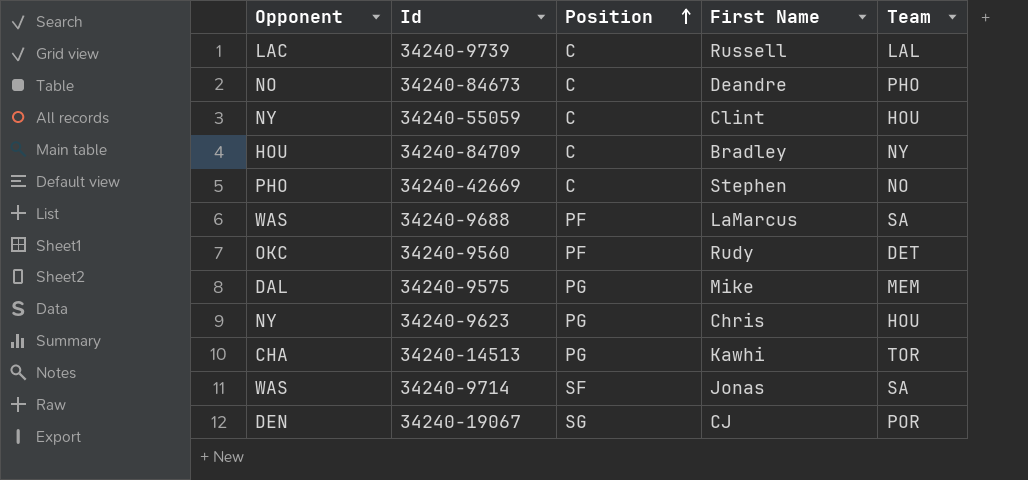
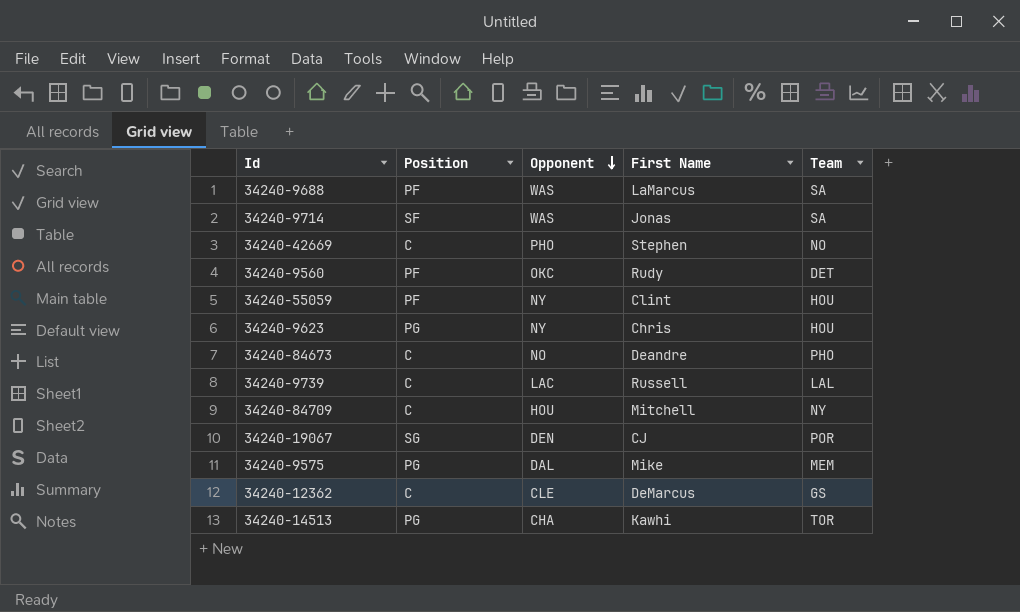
row order: Position ascending -> Opponent descending
column Opponent | position: 1 -> 3
34240-55059 | Position: C -> PF
34240-84709 | First Name: Bradley -> Mitchell
row 34240-12362: none -> C | CLE | DeMarcus | GS

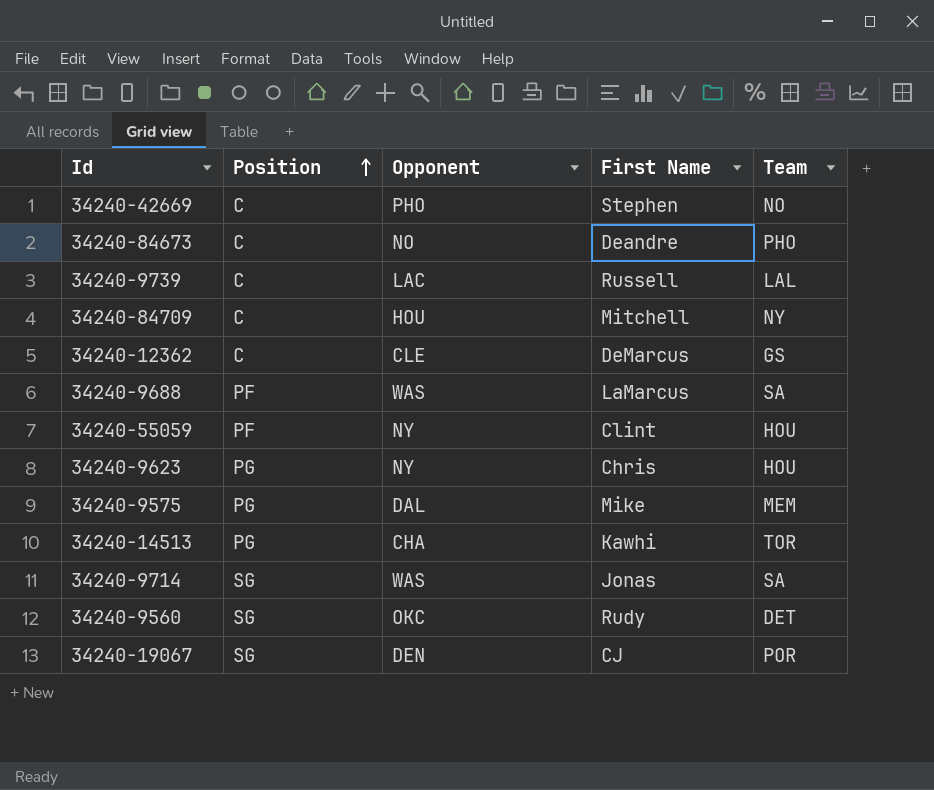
row order: Opponent descending -> Position ascending
34240-9714 | Position: SF -> SG
34240-9560 | Position: PF -> SG

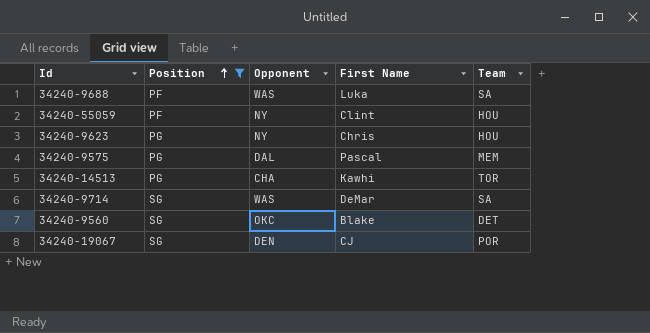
filter: none -> Position != C
34240-9688 | First Name: LaMarcus -> Luka
34240-9575 | First Name: Mike -> Pascal
34240-9714 | First Name: Jonas -> DeMar
34240-9560 | First Name: Rudy -> Blake

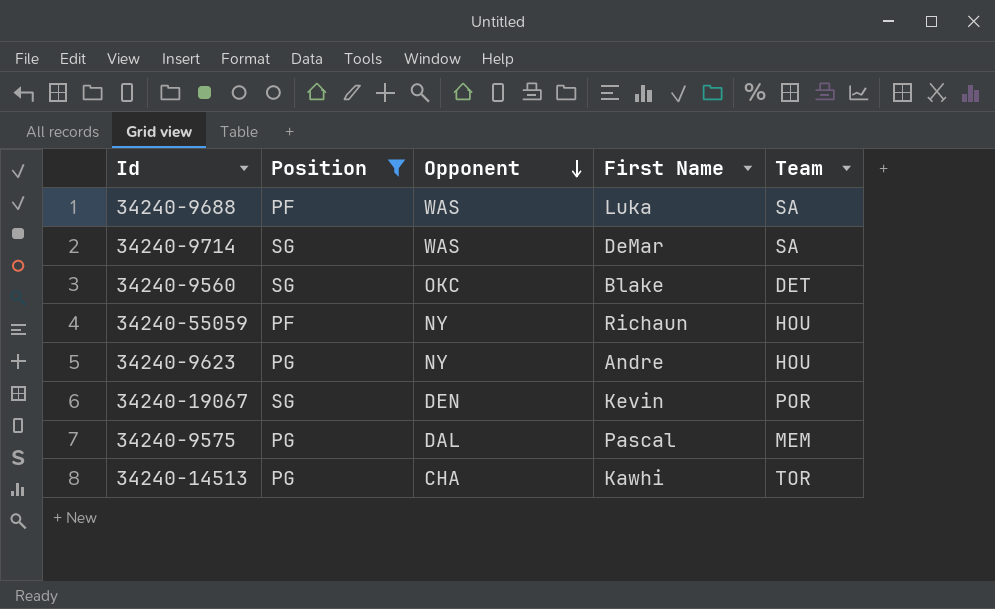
row order: Position ascending -> Opponent descending
34240-55059 | First Name: Clint -> Richaun
34240-9623 | First Name: Chris -> Andre
34240-19067 | First Name: CJ -> Kevin

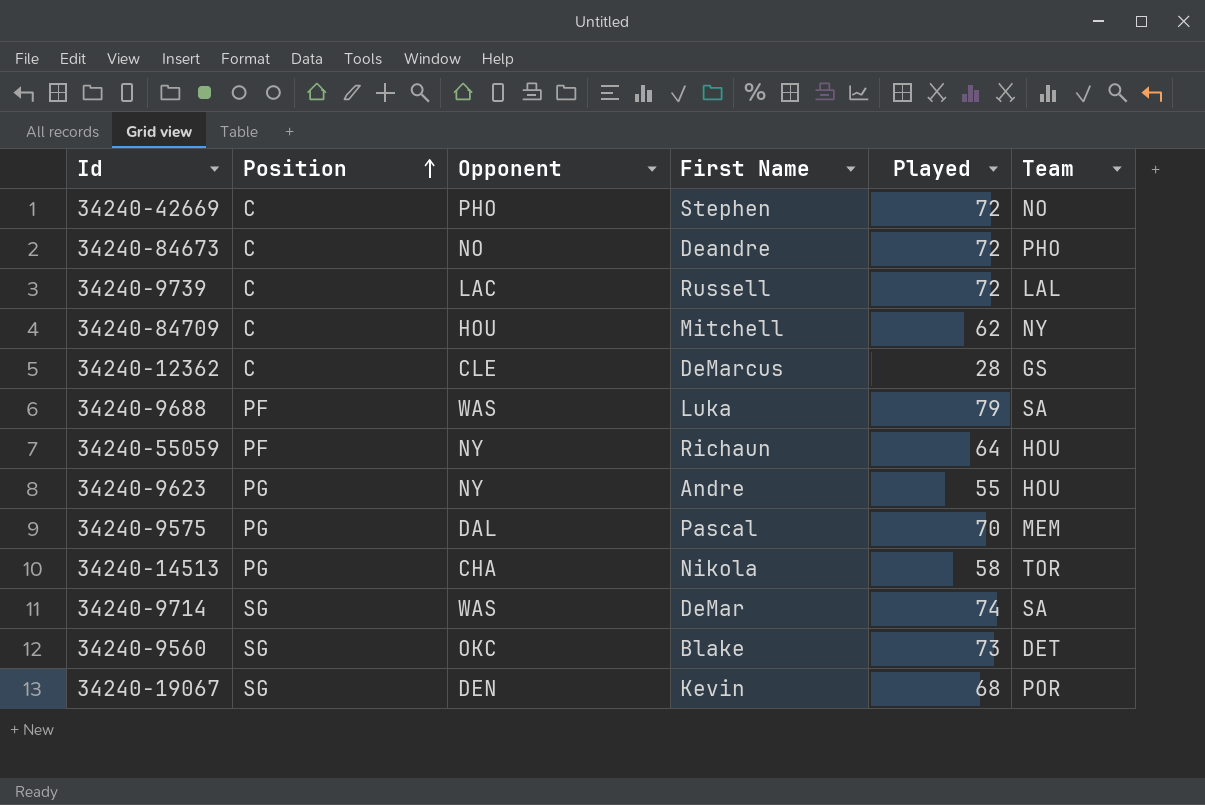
filter: Position != C -> none
row order: Opponent descending -> Position ascending
column Played | position: none -> 5
34240-14513 | First Name: Kawhi -> Nikola

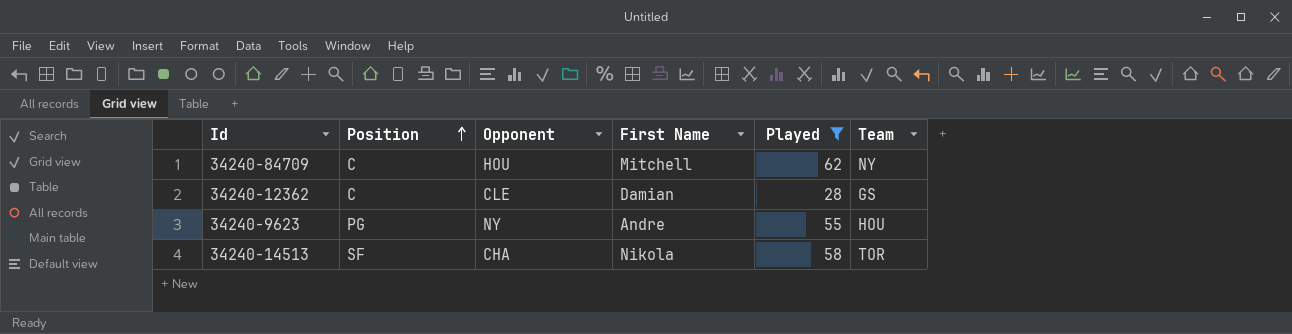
filter: none -> Played <= 62
34240-12362 | First Name: DeMarcus -> Damian
34240-14513 | Position: PG -> SF

